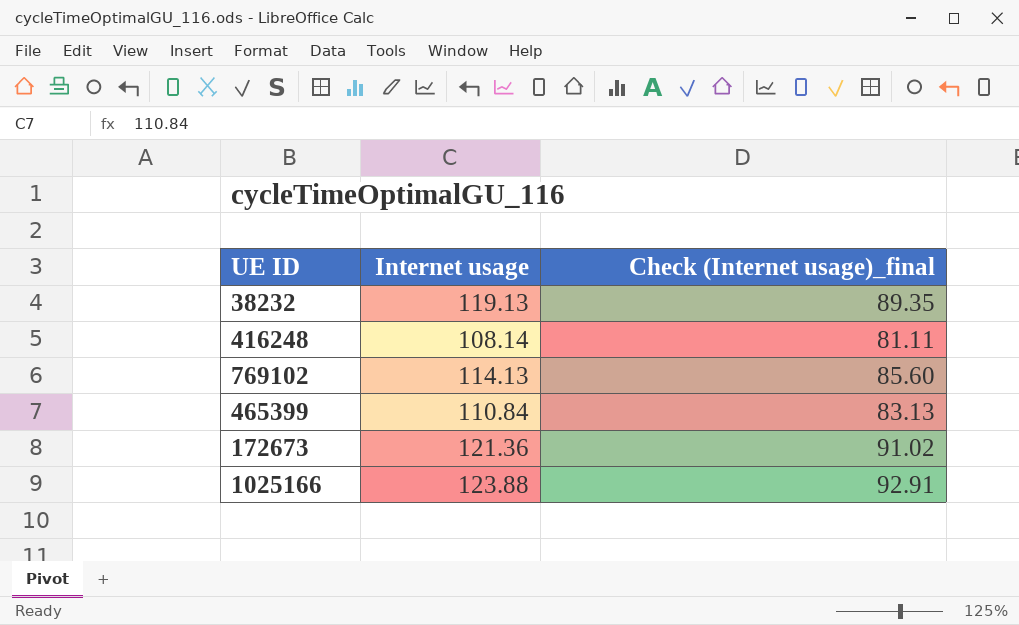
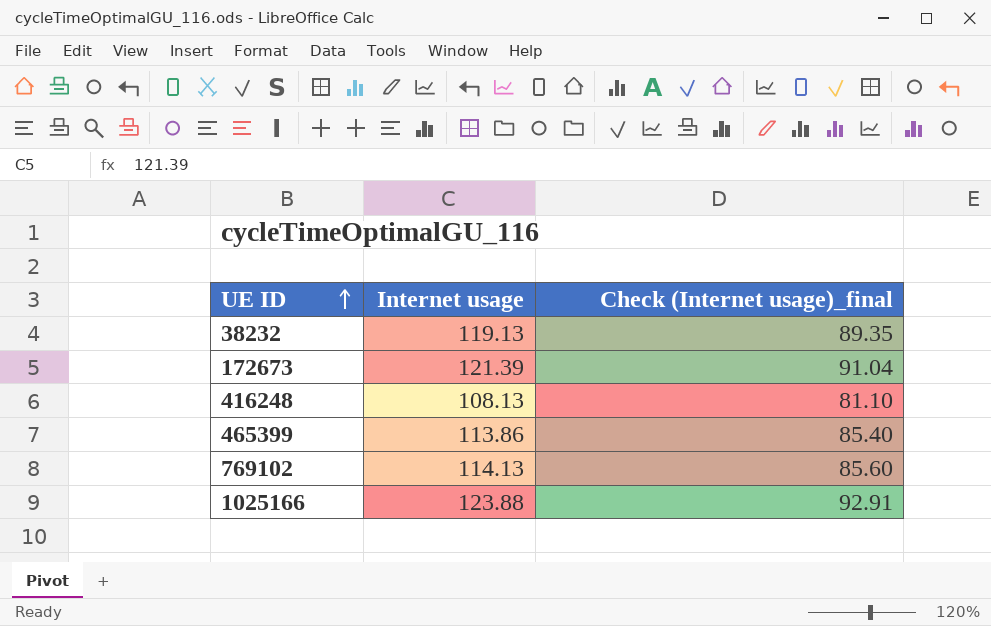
row order: none -> UE ID ascending
172673 | Internet usage: 121.36 -> 121.39
172673 | Check (Internet usage)_final: 91.02 -> 91.04
416248 | Internet usage: 108.14 -> 108.13
416248 | Check (Internet usage)_final: 81.11 -> 81.10
465399 | Internet usage: 110.84 -> 113.86
465399 | Check (Internet usage)_final: 83.13 -> 85.40

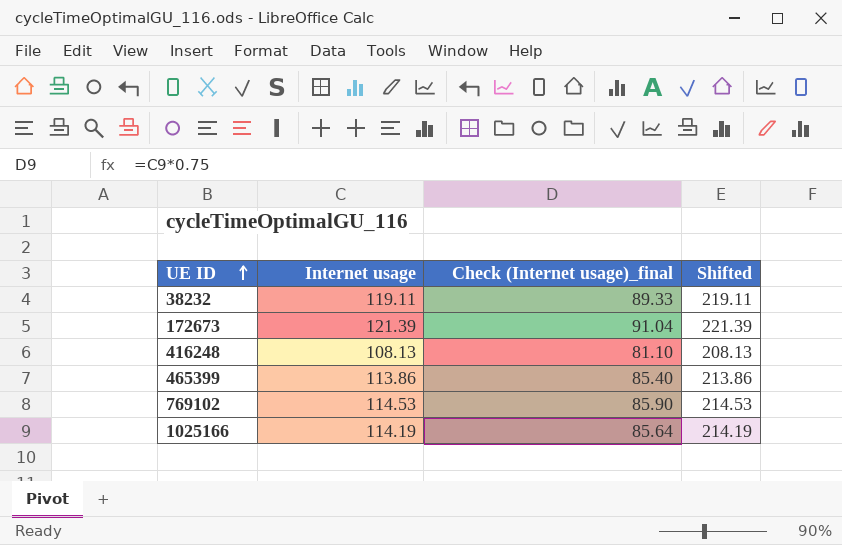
column Shifted | formula: none -> [Internet usage] + 100
38232 | Internet usage: 119.13 -> 119.11
38232 | Check (Internet usage)_final: 89.35 -> 89.33
769102 | Internet usage: 114.13 -> 114.53
769102 | Check (Internet usage)_final: 85.60 -> 85.90
1025166 | Internet usage: 123.88 -> 114.19
1025166 | Check (Internet usage)_final: 92.91 -> 85.64

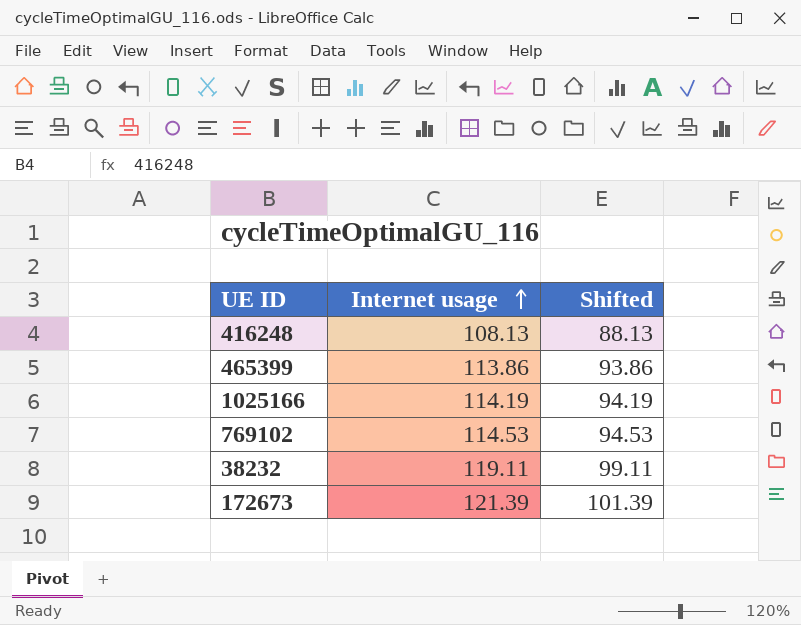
row order: UE ID ascending -> Internet usage ascending
column Check (Internet usage)_final | formula: [Internet usage] * 0.75 -> none
column Shifted | formula: [Internet usage] + 100 -> [Internet usage] - 20

